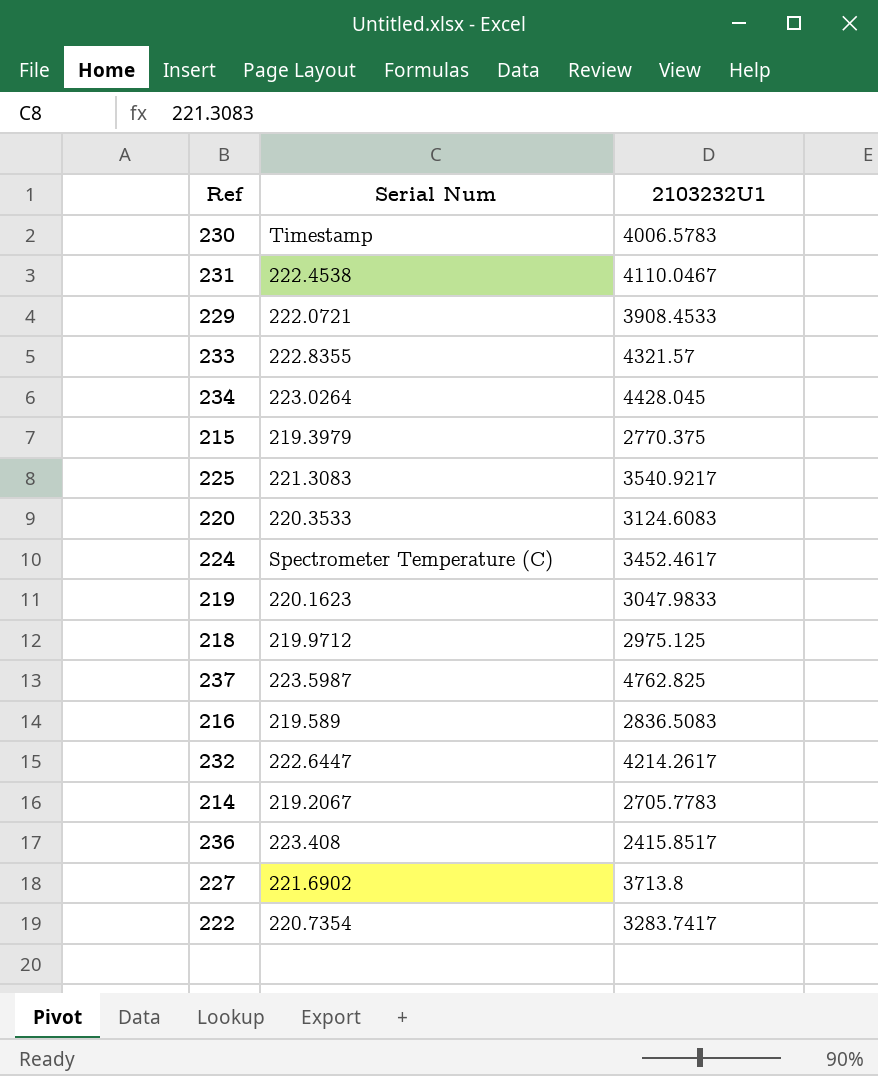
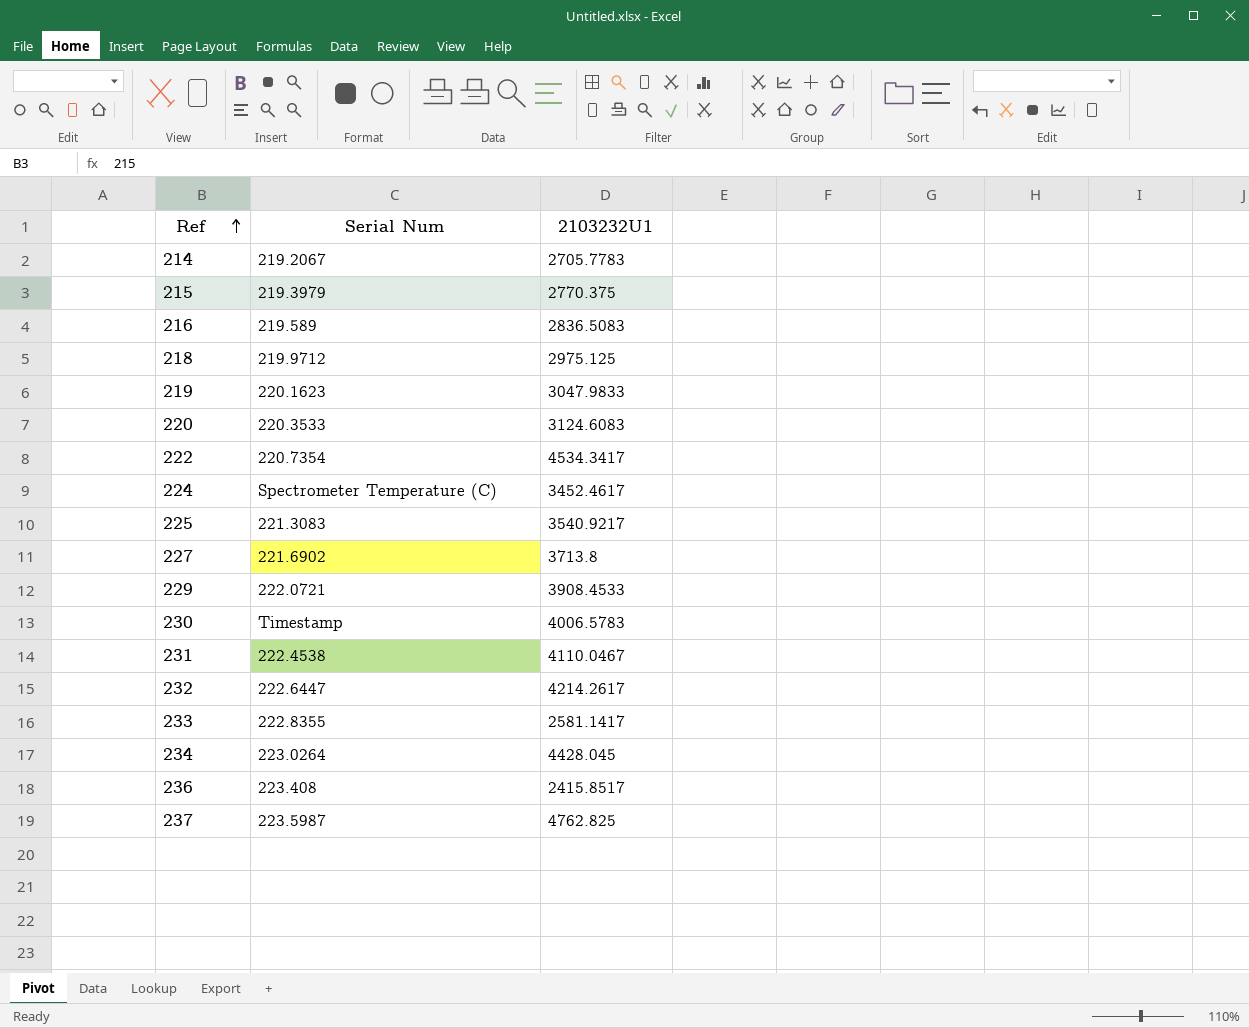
row order: none -> Ref ascending
222 | 2103232U1: 3283.7417 -> 4534.3417
233 | 2103232U1: 4321.57 -> 2581.1417

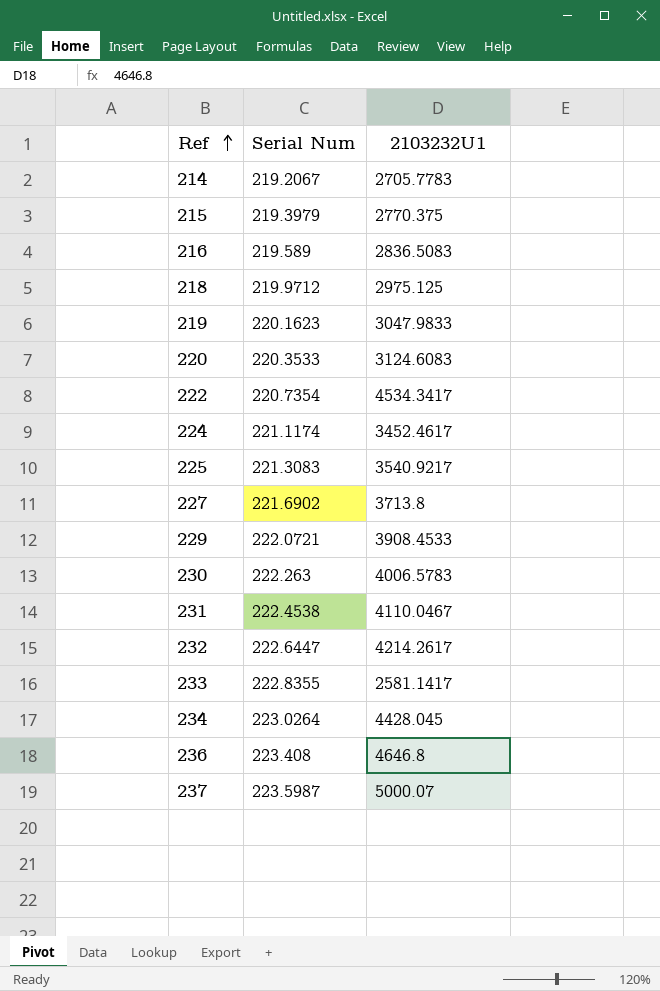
224 | Serial Num: Spectrometer Temperature (C) -> 221.1174
230 | Serial Num: Timestamp -> 222.263
236 | 2103232U1: 2415.8517 -> 4646.8
237 | 2103232U1: 4762.825 -> 5000.07

